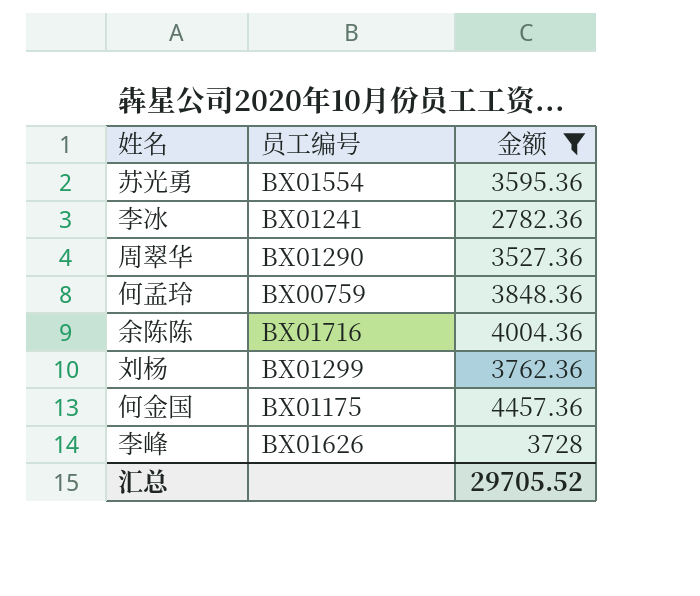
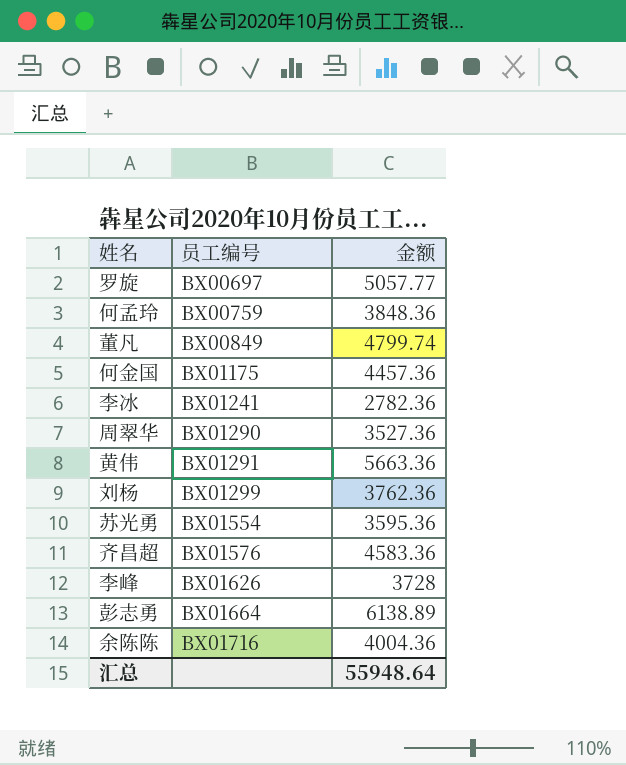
filter: 金额 <= 4457.36 -> none
row order: none -> 员工编号 ascending
汇总 | 金额: 29705.52 -> 55948.64

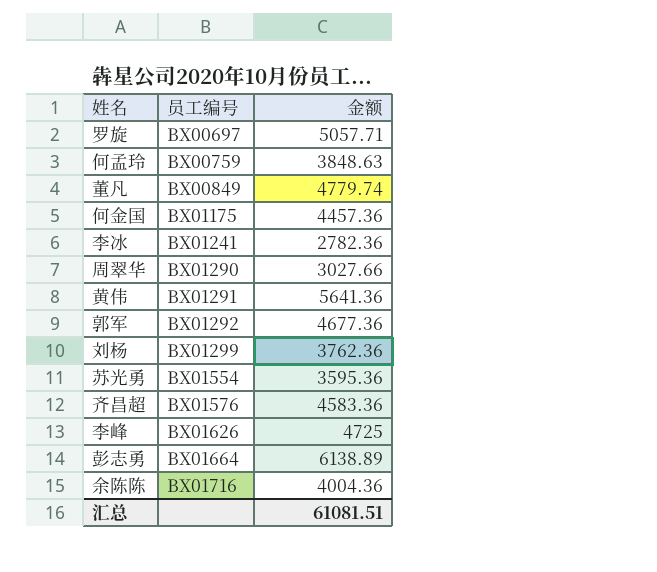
罗旋 | 金额: 5057.77 -> 5057.71
何孟玲 | 金额: 3848.36 -> 3848.63
董凡 | 金额: 4799.74 -> 4779.74
周翠华 | 金额: 3527.36 -> 3027.66
黄伟 | 金额: 5663.36 -> 5641.36
row 郭军: none -> BX01292 | 4677.36
李峰 | 金额: 3728 -> 4725
汇总 | 金额: 55948.64 -> 61081.51

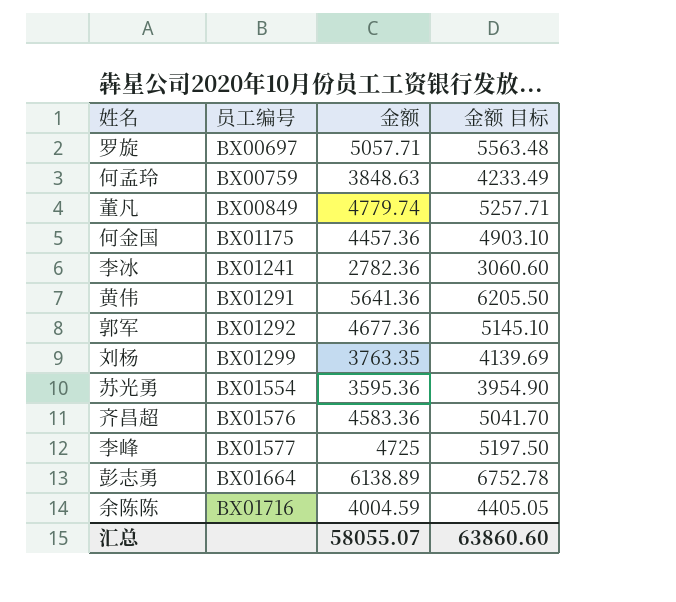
column 金额 目标 | formula: none -> [金额] * 1.1
row 周翠华: BX01290 | 3027.66 -> none
刘杨 | 金额: 3762.36 -> 3763.35
李峰 | 员工编号: BX01626 -> BX01577
余陈陈 | 金额: 4004.36 -> 4004.59
汇总 | 金额: 61081.51 -> 58055.07

